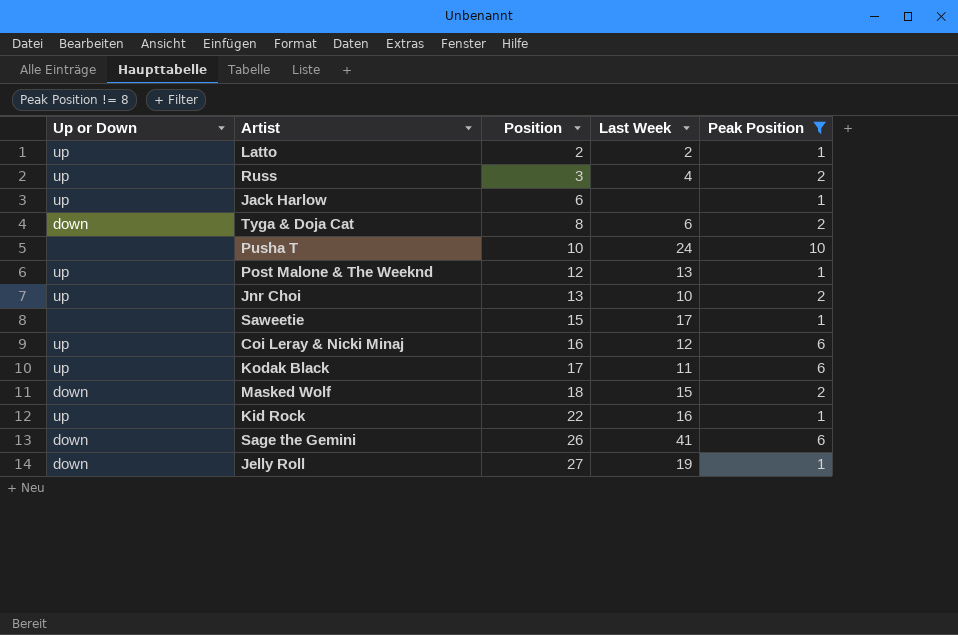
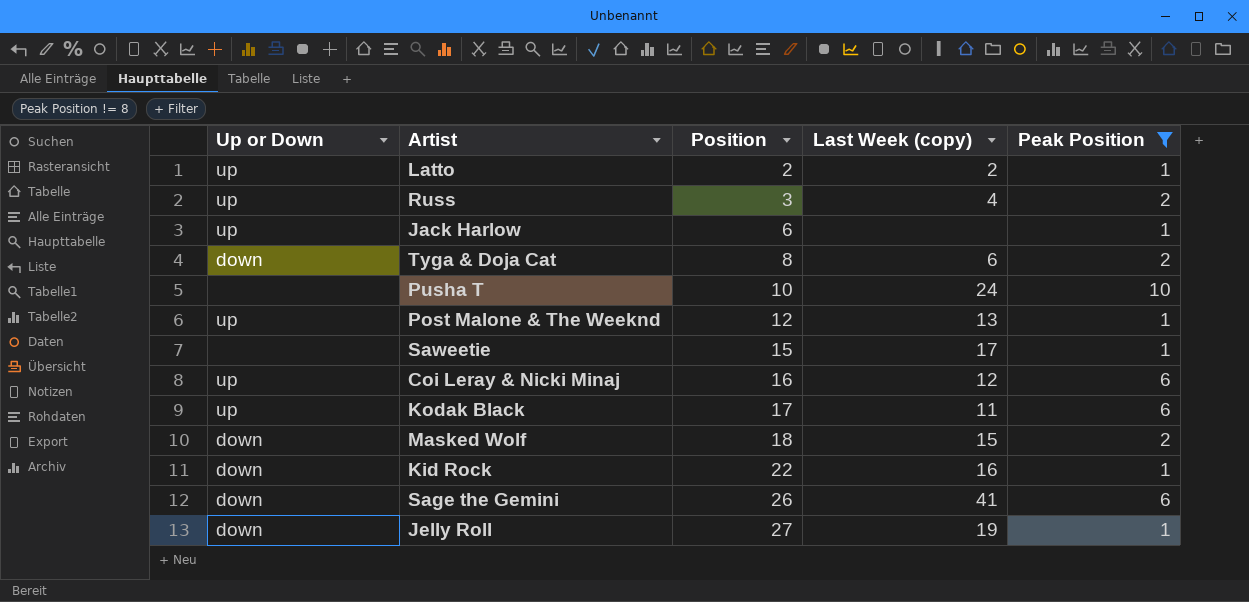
column name: Last Week -> Last Week (copy)
row Jnr Choi: up | 13 | 10 | 2 -> none
Kid Rock | Up or Down: up -> down

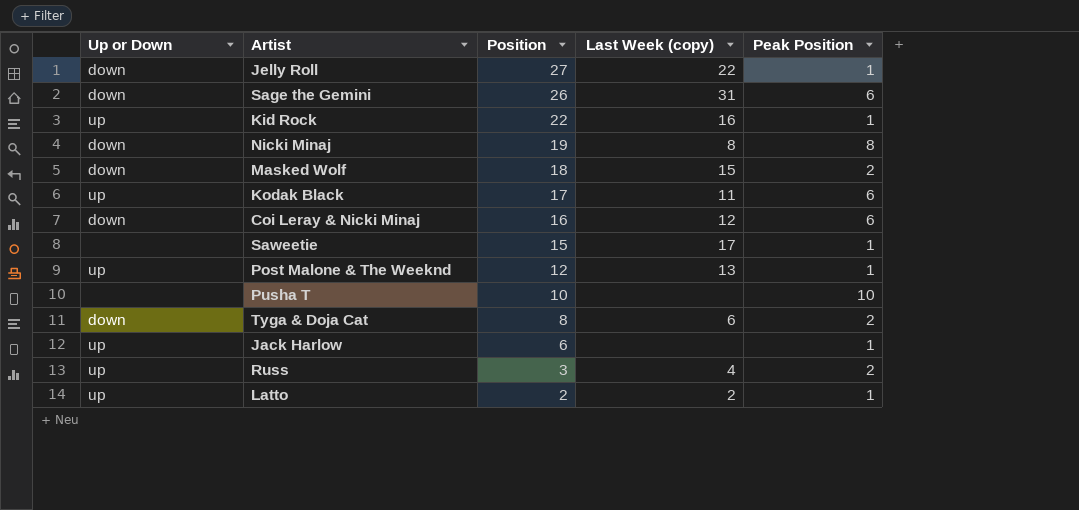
filter: Peak Position != 8 -> none
row order: Position ascending -> Position descending
Jelly Roll | Last Week (copy): 19 -> 22
Sage the Gemini | Last Week (copy): 41 -> 31
Kid Rock | Up or Down: down -> up
Coi Leray & Nicki Minaj | Up or Down: up -> down
Pusha T | Last Week (copy): 24 -> none

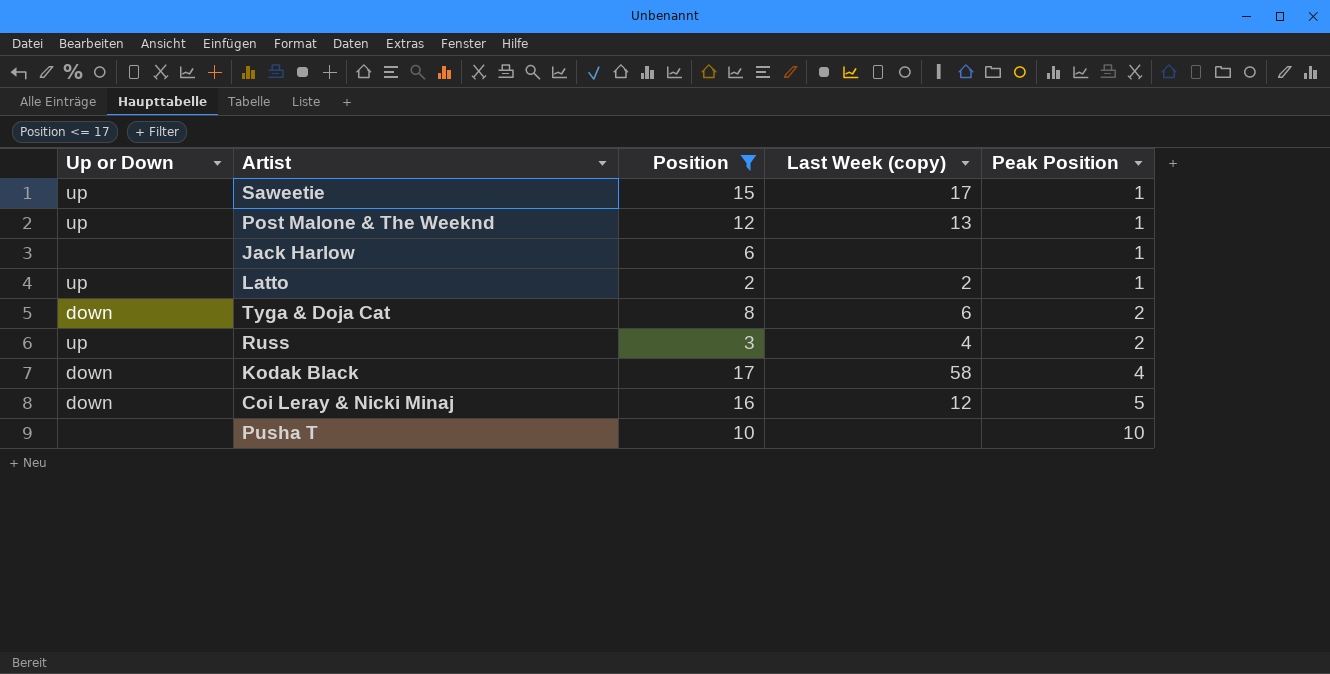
filter: none -> Position <= 17
row order: Position descending -> Peak Position ascending
Saweetie | Up or Down: none -> up
Jack Harlow | Up or Down: up -> none
Kodak Black | Up or Down: up -> down
Kodak Black | Last Week (copy): 11 -> 58
Kodak Black | Peak Position: 6 -> 4
Coi Leray & Nicki Minaj | Peak Position: 6 -> 5

